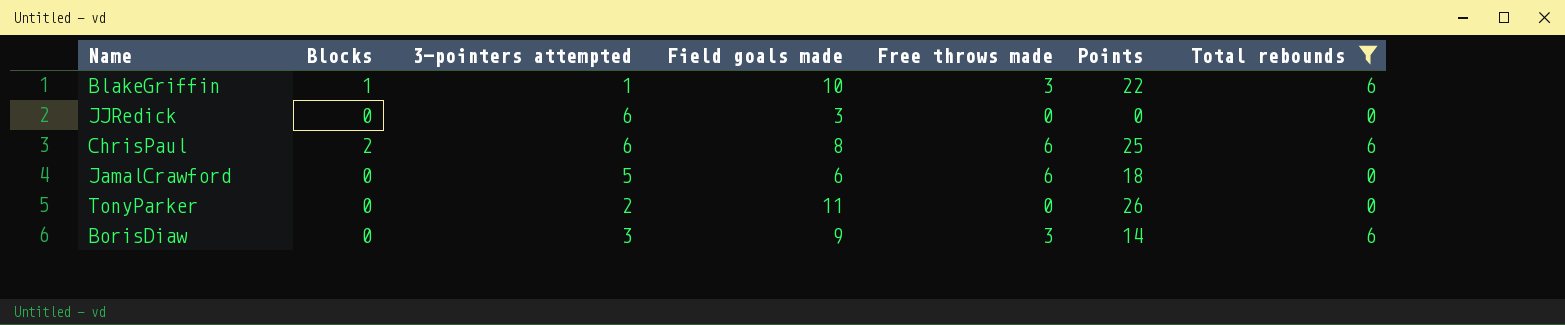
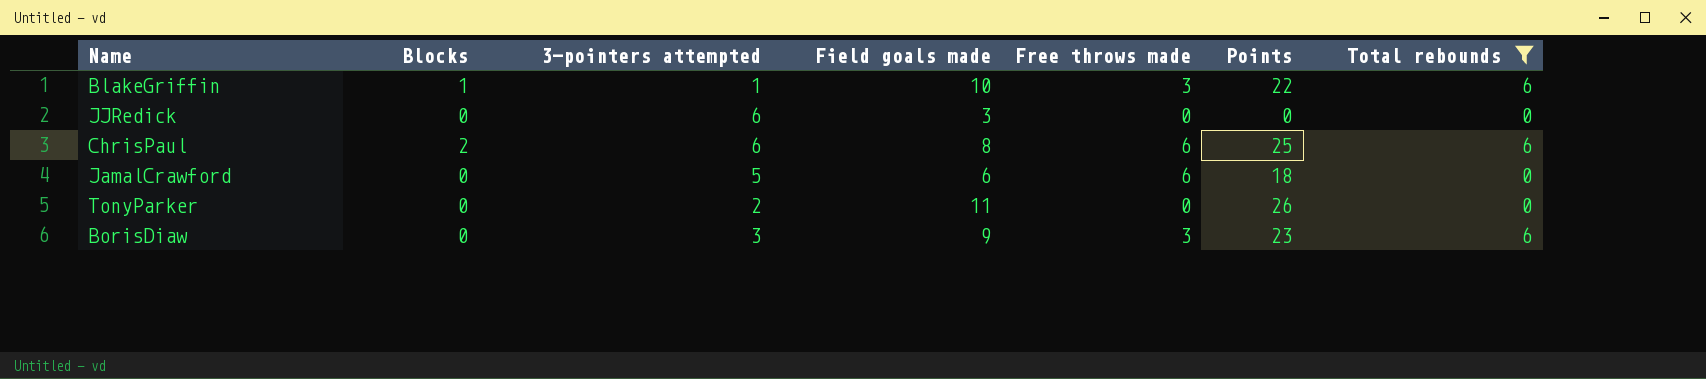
BorisDiaw | Points: 14 -> 23

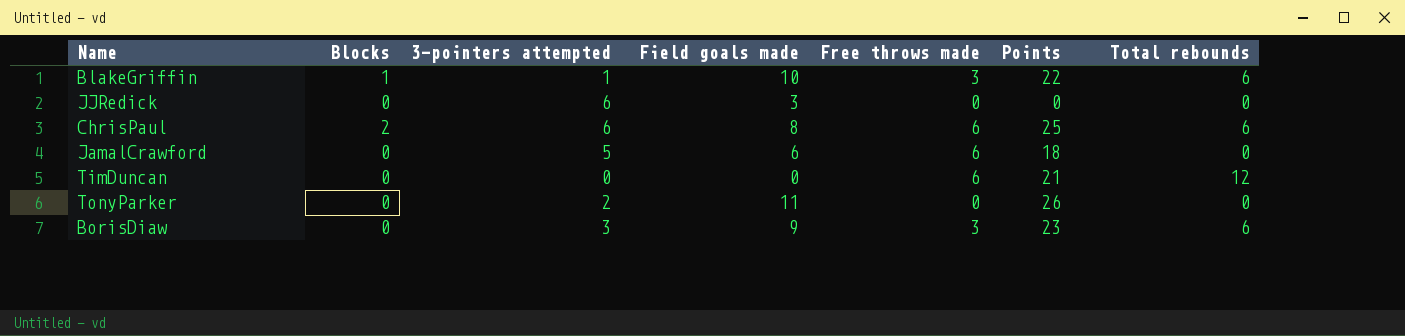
filter: Total rebounds != 12 -> none

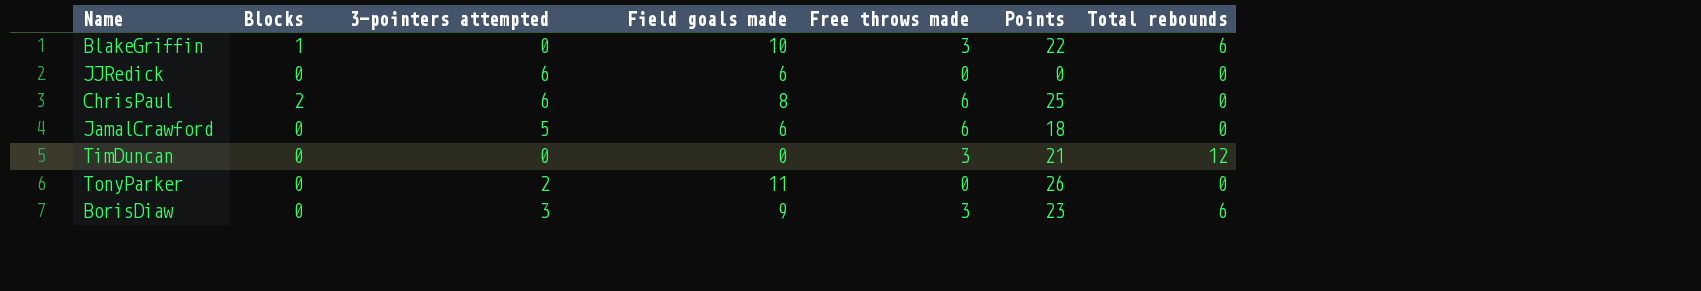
BlakeGriffin | 3-pointers attempted: 1 -> 0
JJRedick | Field goals made: 3 -> 6
ChrisPaul | Total rebounds: 6 -> 0
TimDuncan | Free throws made: 6 -> 3

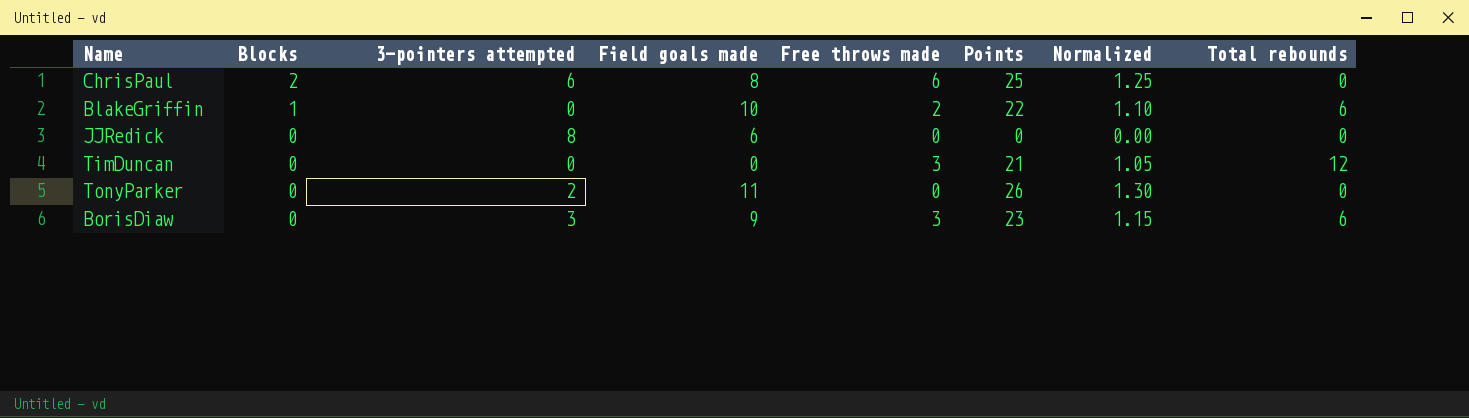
row order: none -> Blocks descending
column Normalized | formula: none -> [Points] * 0.05
row JamalCrawford: 0 | 5 | 6 | 6 | 18 | 0 -> none
BlakeGriffin | Free throws made: 3 -> 2
JJRedick | 3-pointers attempted: 6 -> 8

